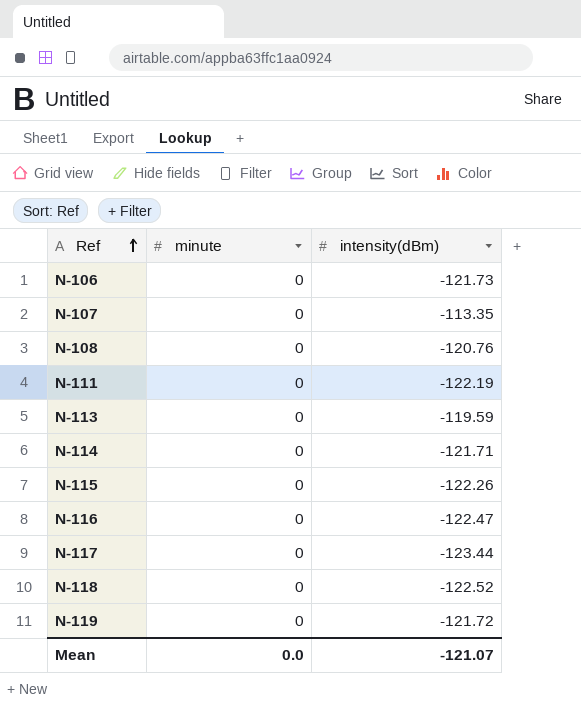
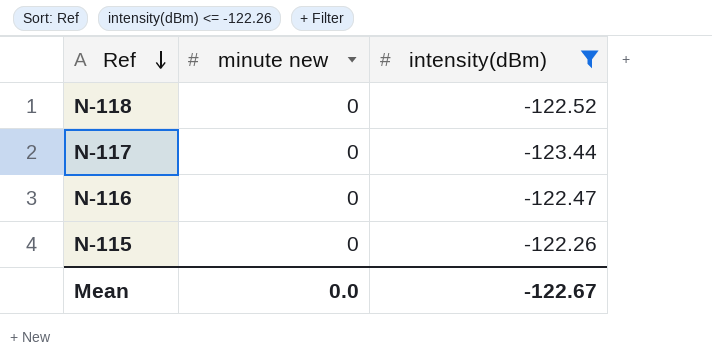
filter: none -> intensity(dBm) <= -122.26
row order: Ref ascending -> Ref descending
column name: minute -> minute new
Mean | intensity(dBm): -121.07 -> -122.67

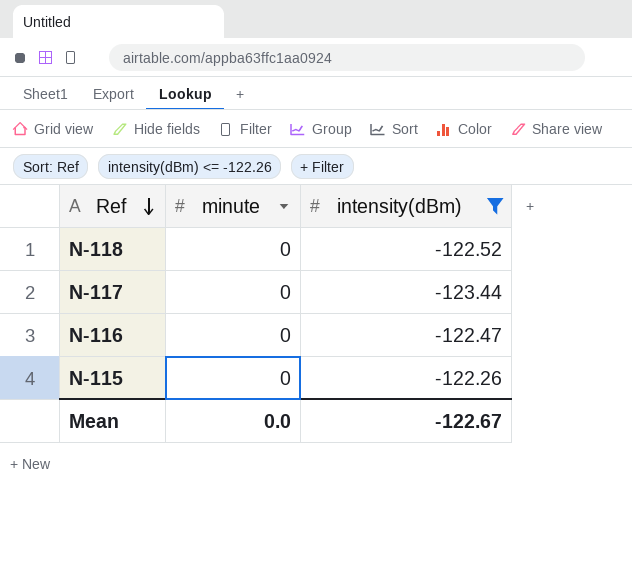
column name: minute new -> minute

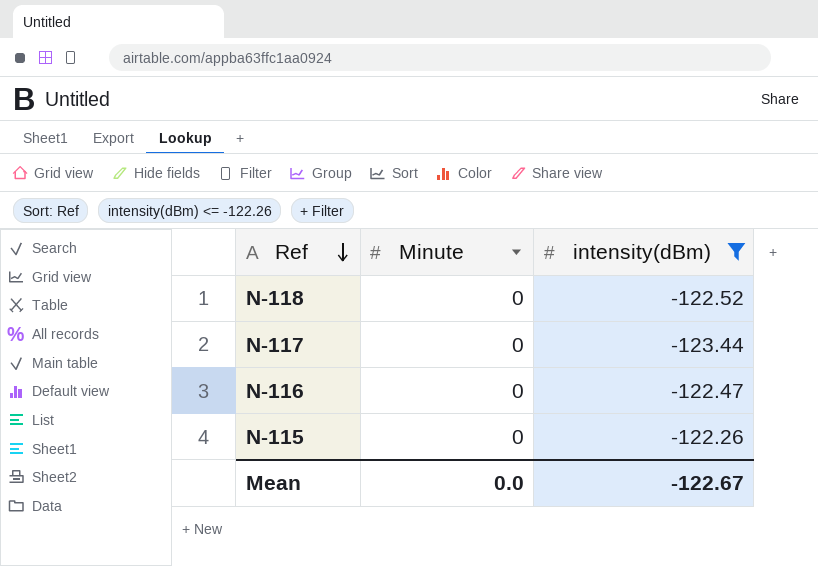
column name: minute -> Minute

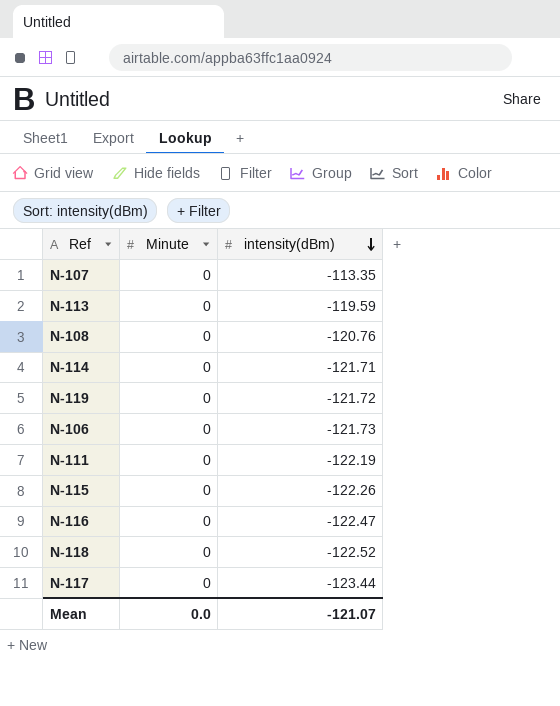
filter: intensity(dBm) <= -122.26 -> none
row order: Ref descending -> intensity(dBm) descending
Mean | intensity(dBm): -122.67 -> -121.07

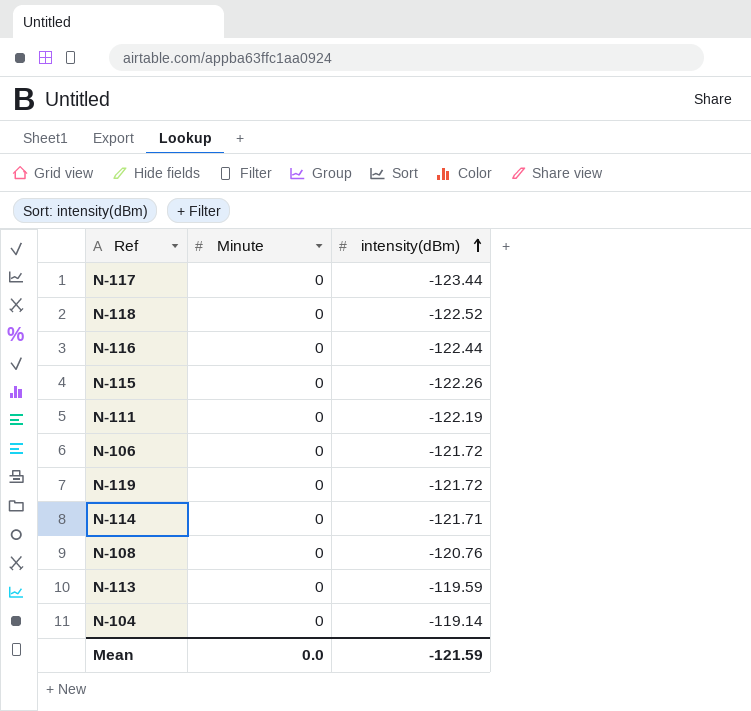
row order: intensity(dBm) descending -> intensity(dBm) ascending
row N-107: 0 | -113.35 -> none
N-116 | intensity(dBm): -122.47 -> -122.44
N-106 | intensity(dBm): -121.73 -> -121.72
row N-104: none -> 0 | -119.14
Mean | intensity(dBm): -121.07 -> -121.59

